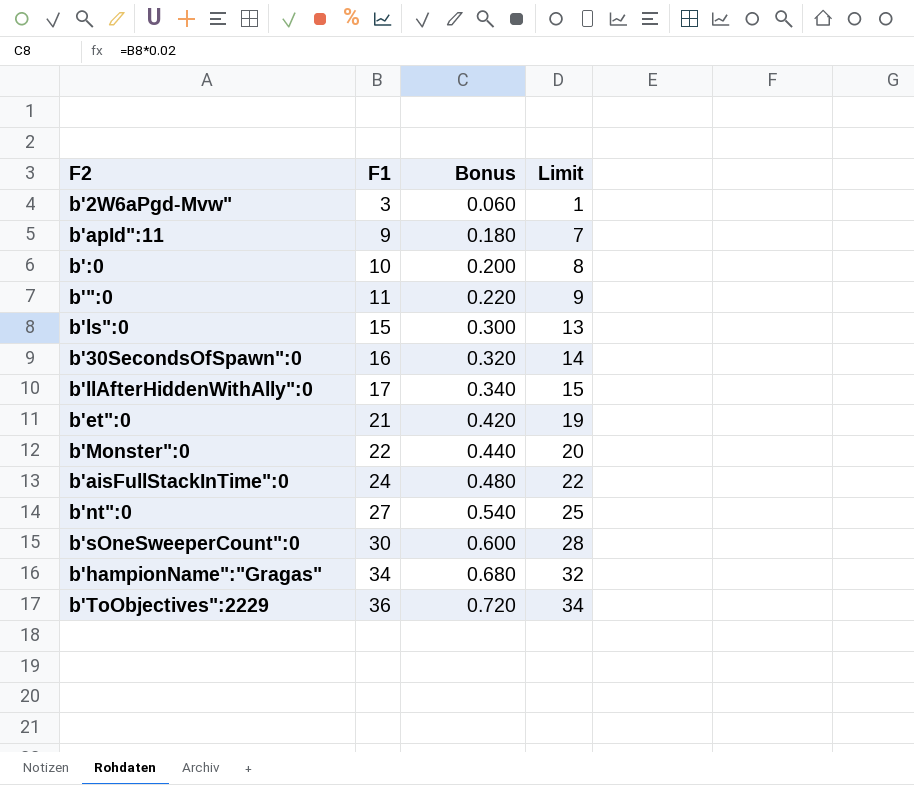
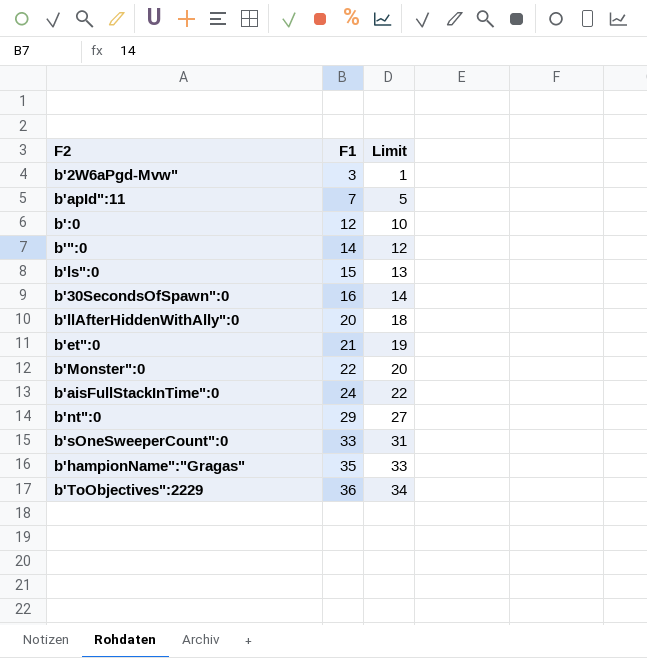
column Bonus | formula: [F1] * 0.02 -> none
b'apId":11 | F1: 9 -> 7
b'apId":11 | Limit: 7 -> 5
b':0 | F1: 10 -> 12
b':0 | Limit: 8 -> 10
b'":0 | F1: 11 -> 14
b'":0 | Limit: 9 -> 12
b'llAfterHiddenWithAlly":0 | F1: 17 -> 20
b'llAfterHiddenWithAlly":0 | Limit: 15 -> 18
b'nt":0 | F1: 27 -> 29
b'nt":0 | Limit: 25 -> 27
b'sOneSweeperCount":0 | F1: 30 -> 33
b'sOneSweeperCount":0 | Limit: 28 -> 31
b'hampionName":"Gragas" | F1: 34 -> 35
b'hampionName":"Gragas" | Limit: 32 -> 33

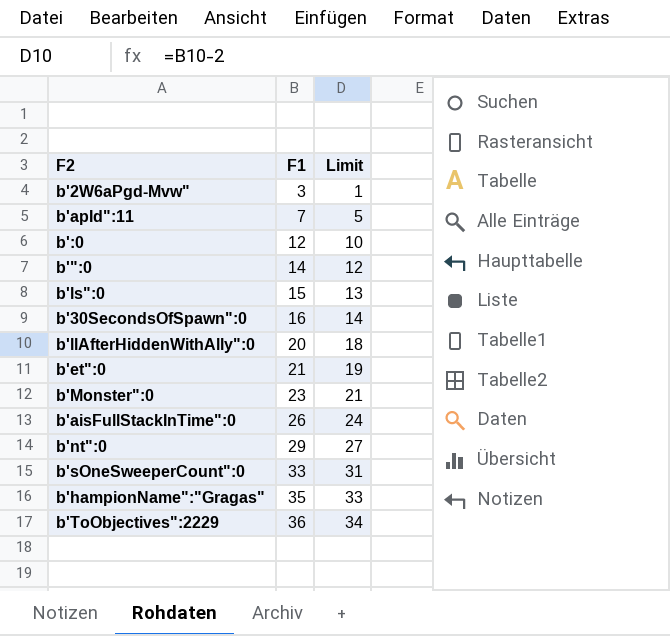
b'Monster":0 | F1: 22 -> 23
b'Monster":0 | Limit: 20 -> 21
b'aisFullStackInTime":0 | F1: 24 -> 26
b'aisFullStackInTime":0 | Limit: 22 -> 24

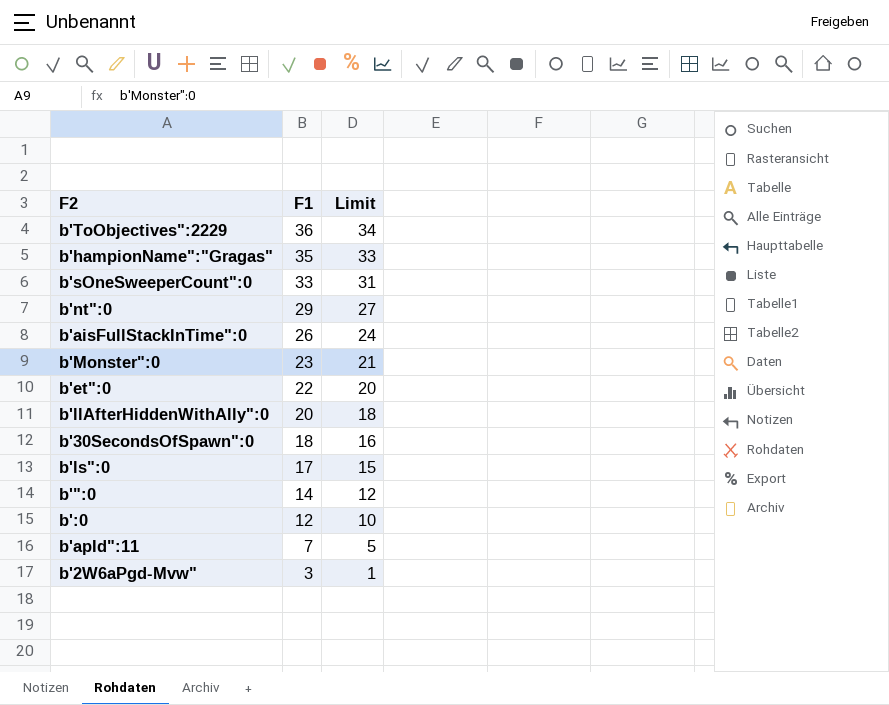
row order: F1 ascending -> F1 descending
b'et":0 | F1: 21 -> 22
b'et":0 | Limit: 19 -> 20
b'30SecondsOfSpawn":0 | F1: 16 -> 18
b'30SecondsOfSpawn":0 | Limit: 14 -> 16
b'ls":0 | F1: 15 -> 17
b'ls":0 | Limit: 13 -> 15

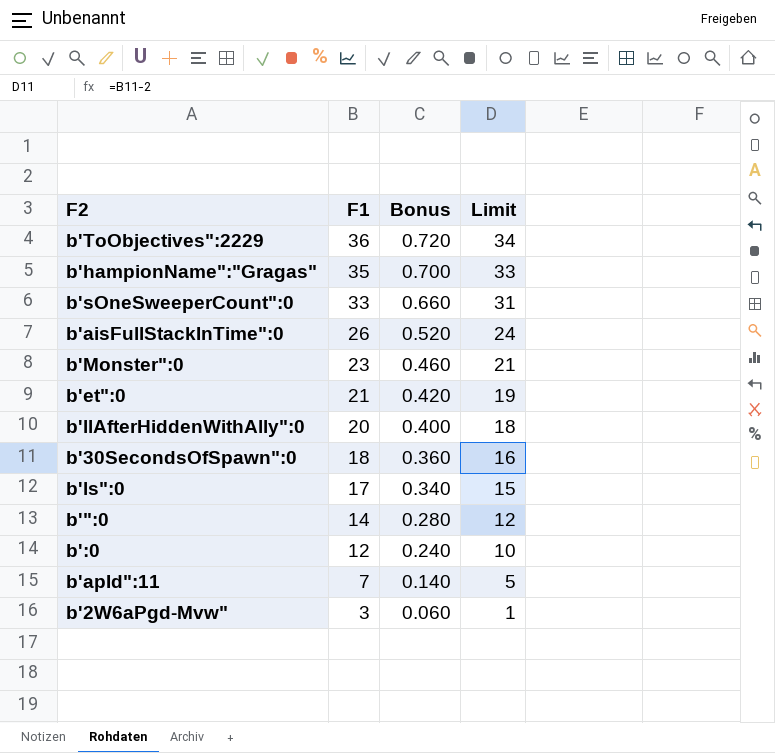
column Bonus | formula: none -> [F1] * 0.02
row b'nt":0: 29 | 27 -> none
b'et":0 | F1: 22 -> 21
b'et":0 | Limit: 20 -> 19

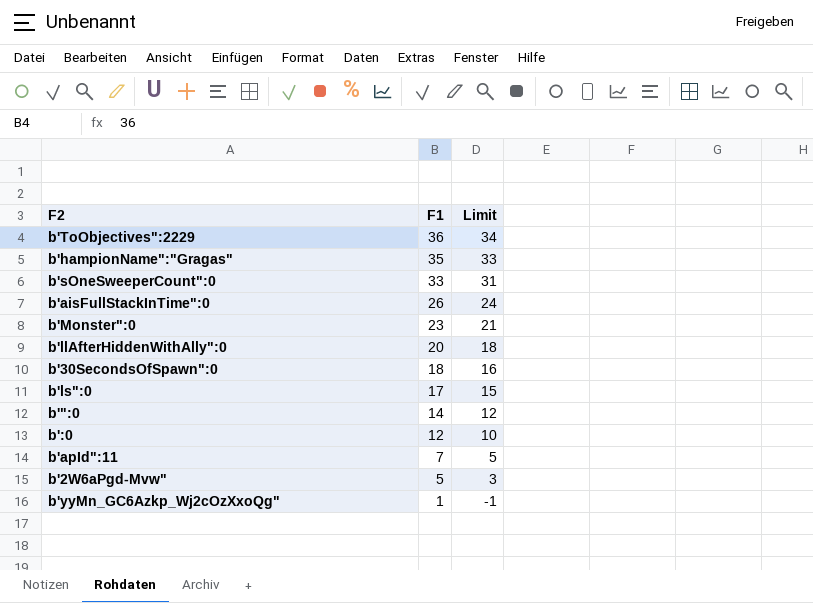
column Bonus | formula: [F1] * 0.02 -> none
row b'et":0: 21 | 0.420 | 19 -> none
b'2W6aPgd-Mvw" | F1: 3 -> 5
b'2W6aPgd-Mvw" | Limit: 1 -> 3
row b'yyMn_GC6Azkp_Wj2cOzXxoQg": none -> 1 | -1

